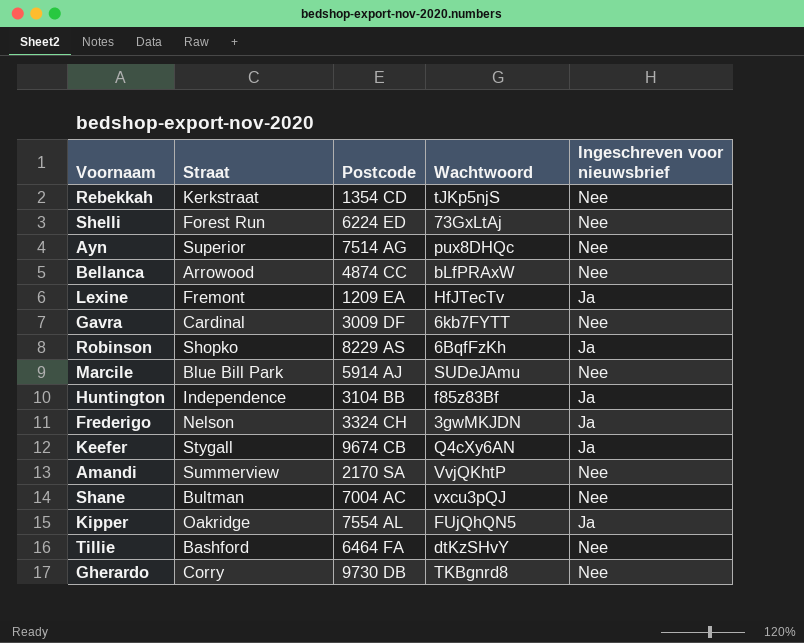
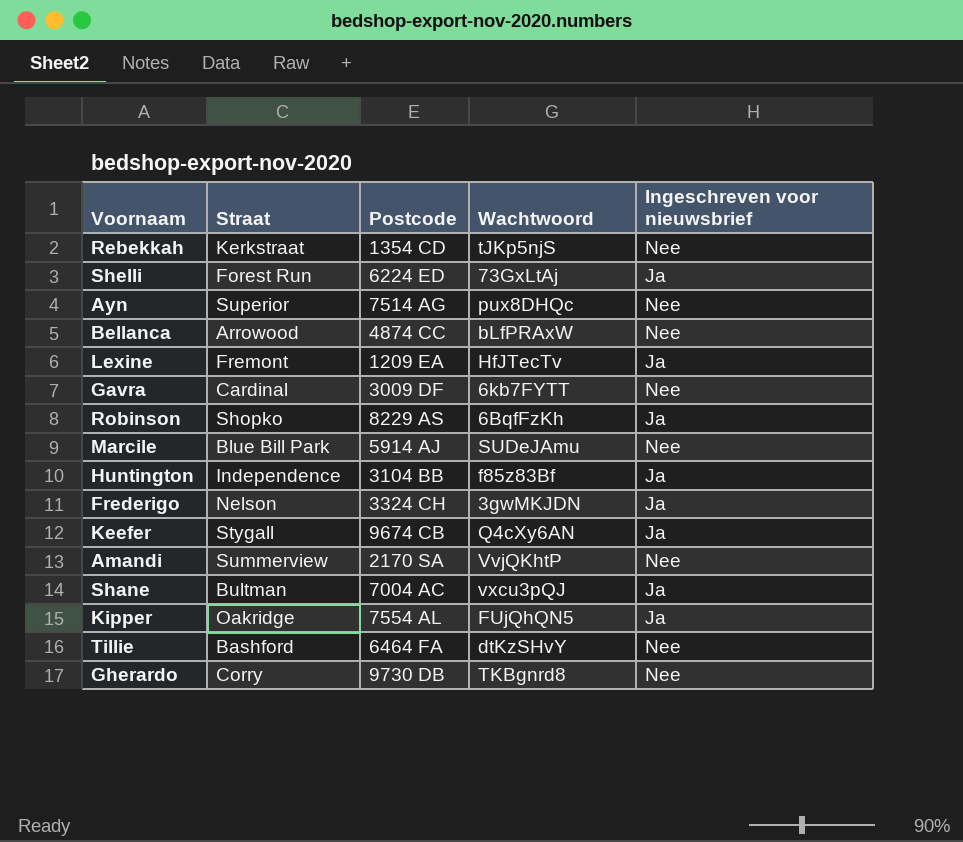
Shelli | Ingeschreven voor nieuwsbrief: Nee -> Ja
Shane | Ingeschreven voor nieuwsbrief: Nee -> Ja

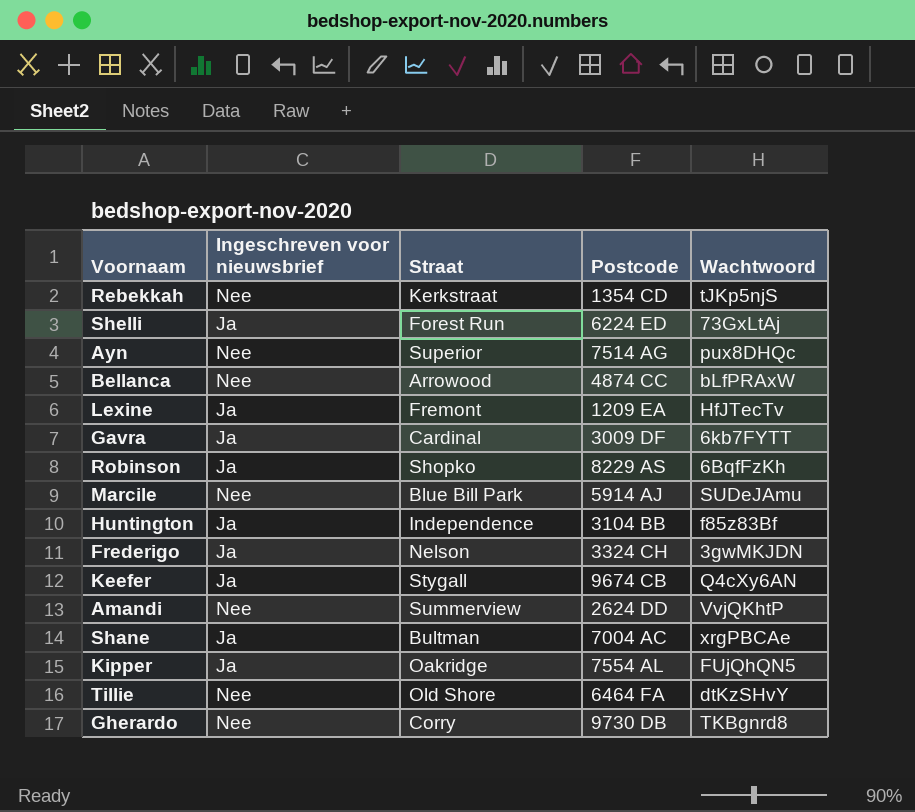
column Ingeschreven voor nieuwsbrief | position: 5 -> 2
Gavra | Ingeschreven voor nieuwsbrief: Nee -> Ja
Amandi | Postcode: 2170 SA -> 2624 DD
Shane | Wachtwoord: vxcu3pQJ -> xrgPBCAe
Tillie | Straat: Bashford -> Old Shore

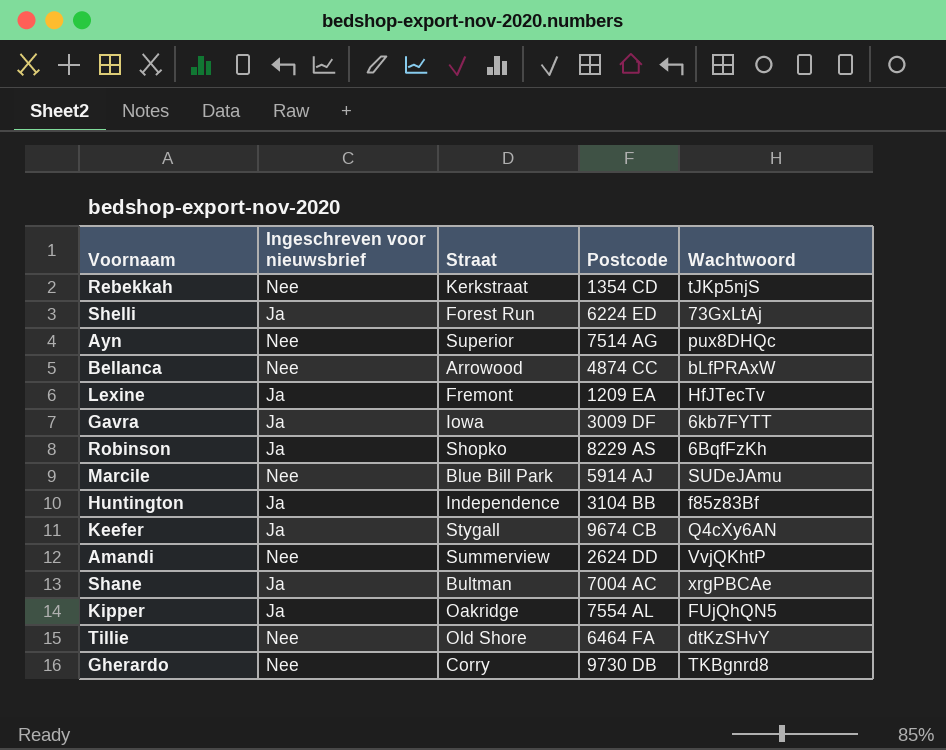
row Frederigo: Ja | Nelson | 3324 CH | 3gwMKJDN -> none
Gavra | Straat: Cardinal -> Iowa

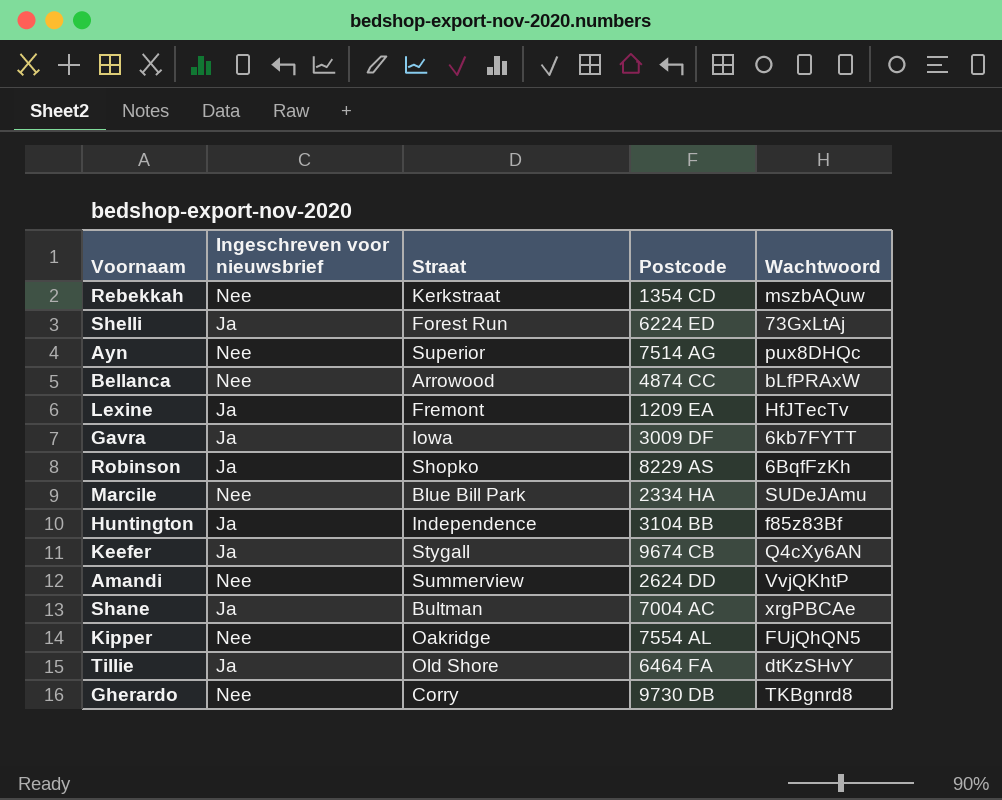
Rebekkah | Wachtwoord: tJKp5njS -> mszbAQuw
Marcile | Postcode: 5914 AJ -> 2334 HA
Kipper | Ingeschreven voor nieuwsbrief: Ja -> Nee
Tillie | Ingeschreven voor nieuwsbrief: Nee -> Ja

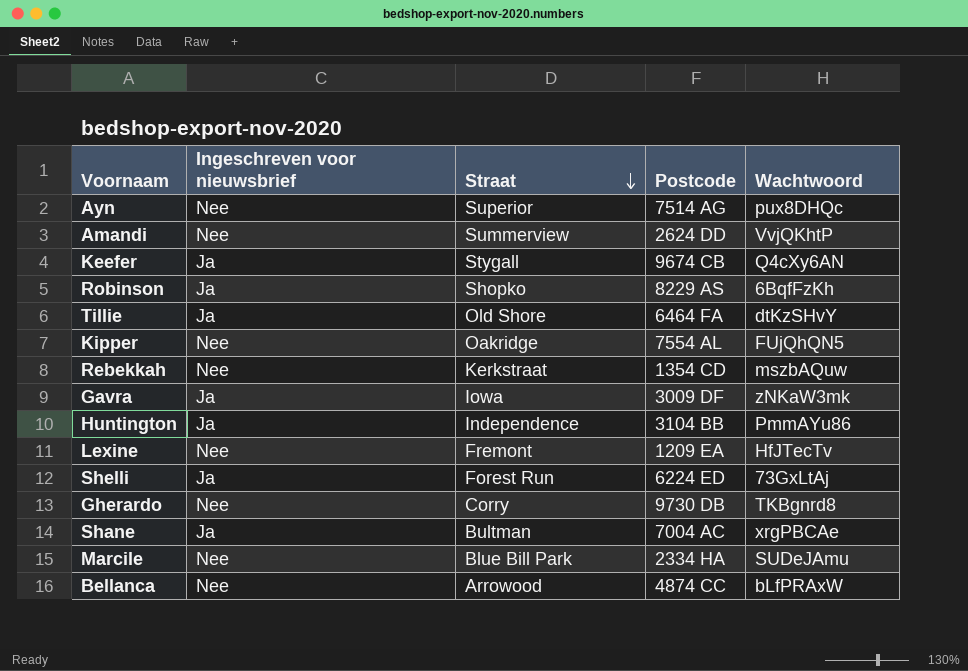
row order: none -> Straat descending
Gavra | Wachtwoord: 6kb7FYTT -> zNKaW3mk
Huntington | Wachtwoord: f85z83Bf -> PmmAYu86
Lexine | Ingeschreven voor nieuwsbrief: Ja -> Nee

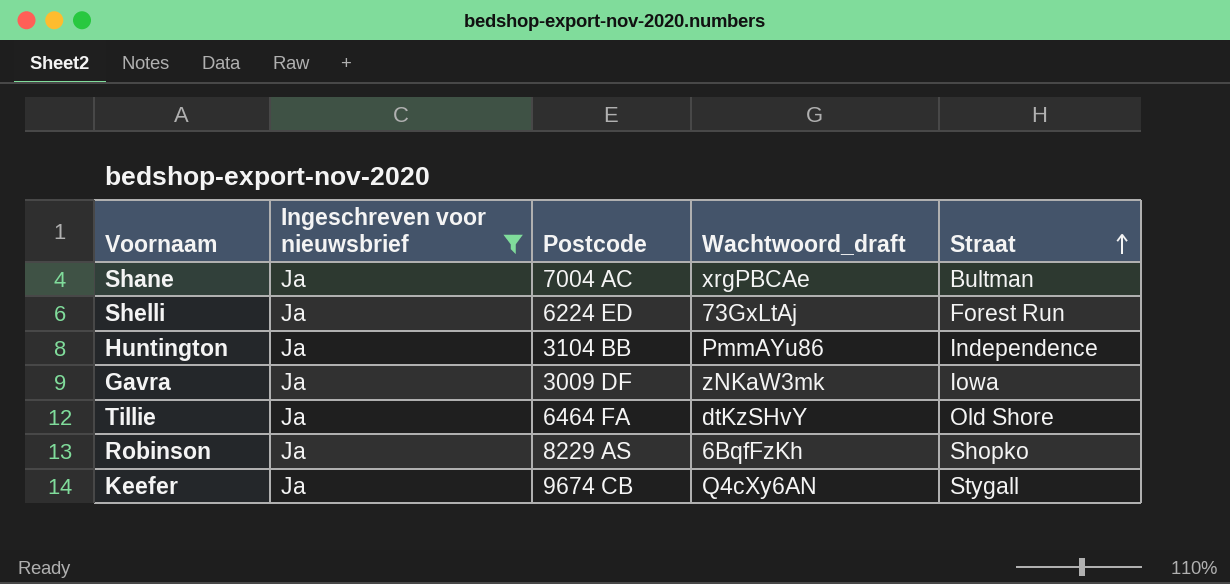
filter: none -> Ingeschreven voor nieuwsbrief = Ja
row order: Straat descending -> Straat ascending
column name: Wachtwoord -> Wachtwoord_draft
column Straat | position: 3 -> 5

